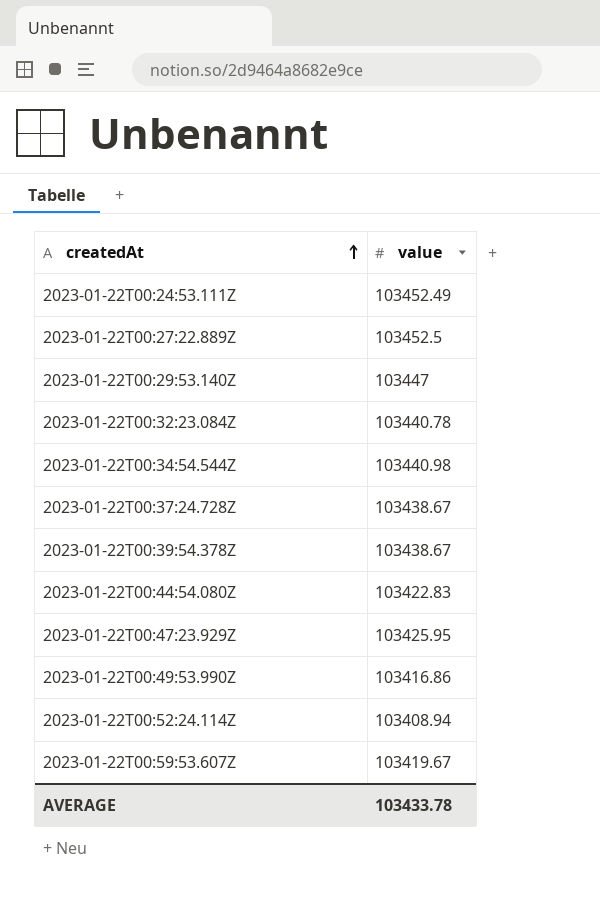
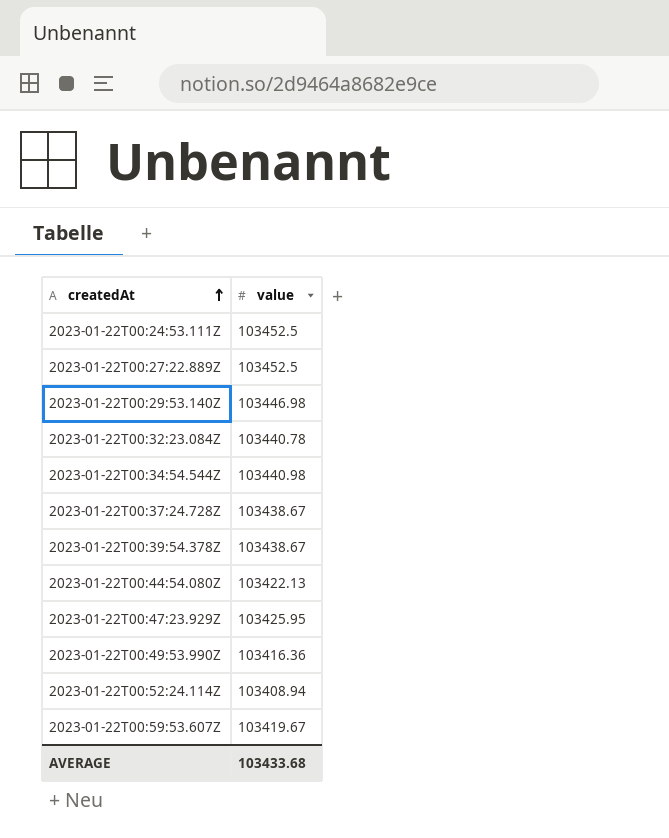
2023-01-22T00:24:53.111Z | value: 103452.49 -> 103452.5
2023-01-22T00:29:53.140Z | value: 103447 -> 103446.98
2023-01-22T00:44:54.080Z | value: 103422.83 -> 103422.13
2023-01-22T00:49:53.990Z | value: 103416.86 -> 103416.36
AVERAGE | value: 103433.78 -> 103433.68

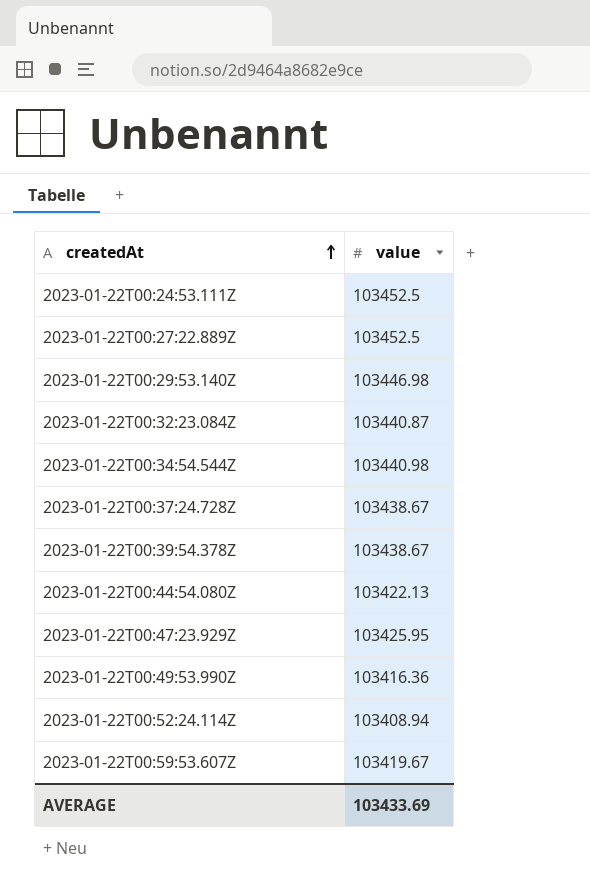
2023-01-22T00:32:23.084Z | value: 103440.78 -> 103440.87
AVERAGE | value: 103433.68 -> 103433.69

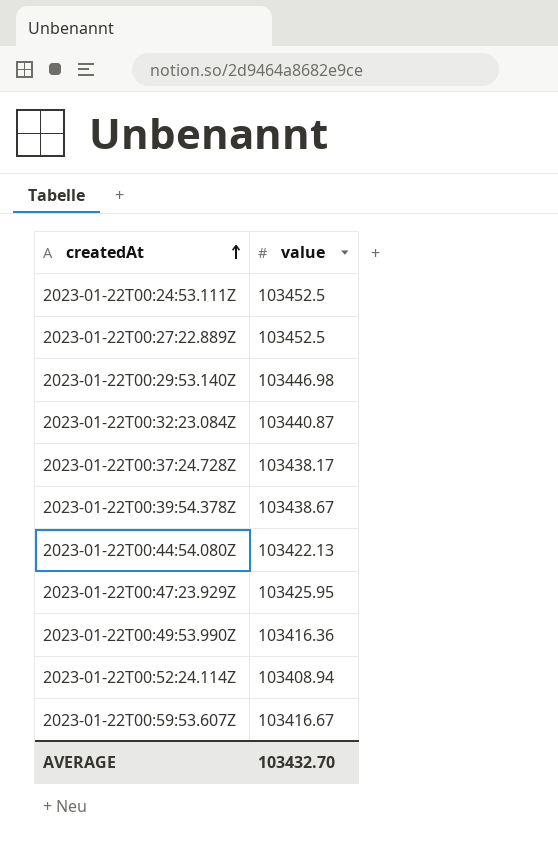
row 2023-01-22T00:34:54.544Z: 103440.98 -> none
2023-01-22T00:37:24.728Z | value: 103438.67 -> 103438.17
2023-01-22T00:59:53.607Z | value: 103419.67 -> 103416.67
AVERAGE | value: 103433.69 -> 103432.70

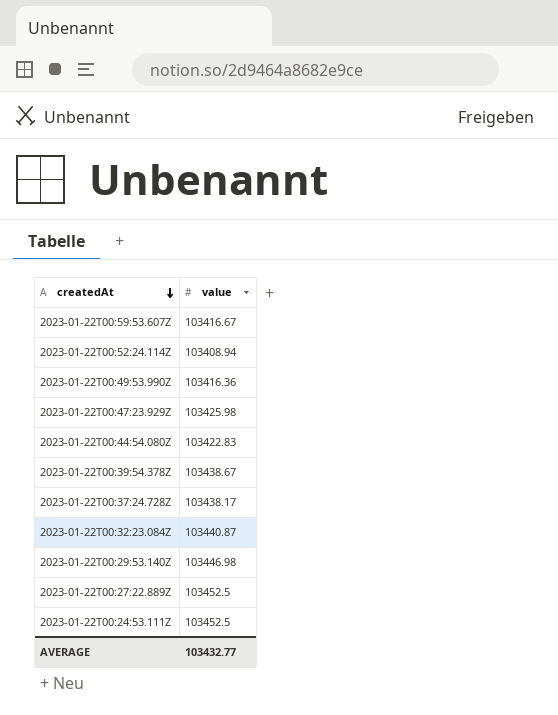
row order: createdAt ascending -> createdAt descending
2023-01-22T00:47:23.929Z | value: 103425.95 -> 103425.98
2023-01-22T00:44:54.080Z | value: 103422.13 -> 103422.83
AVERAGE | value: 103432.70 -> 103432.77

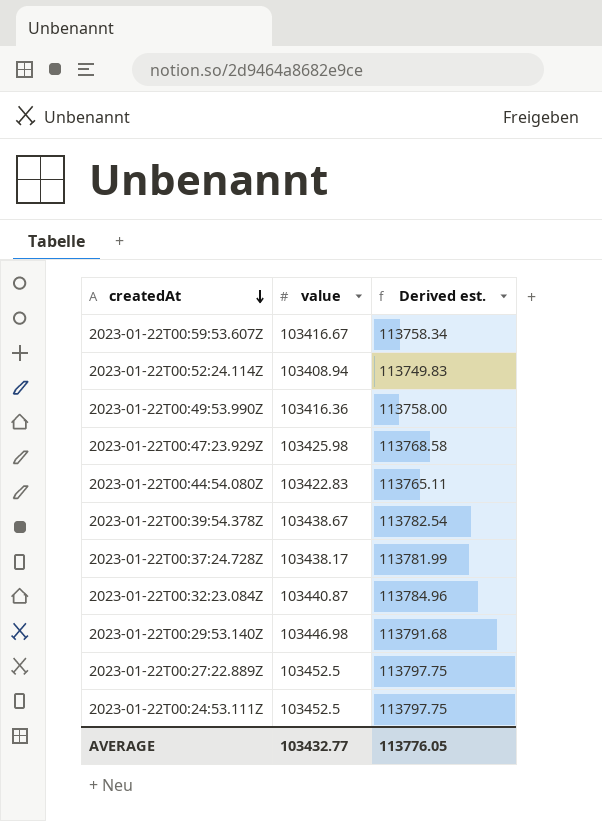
column Derived est. | formula: none -> [value] * 1.1

